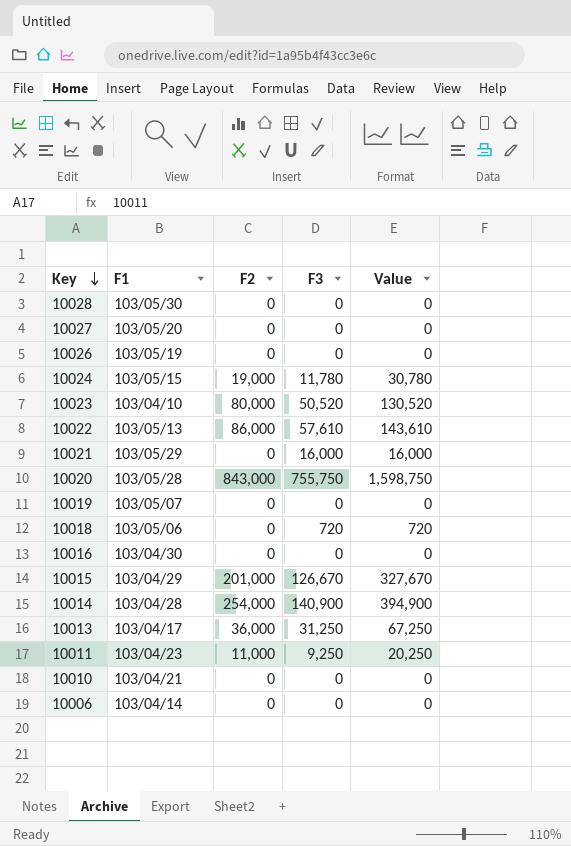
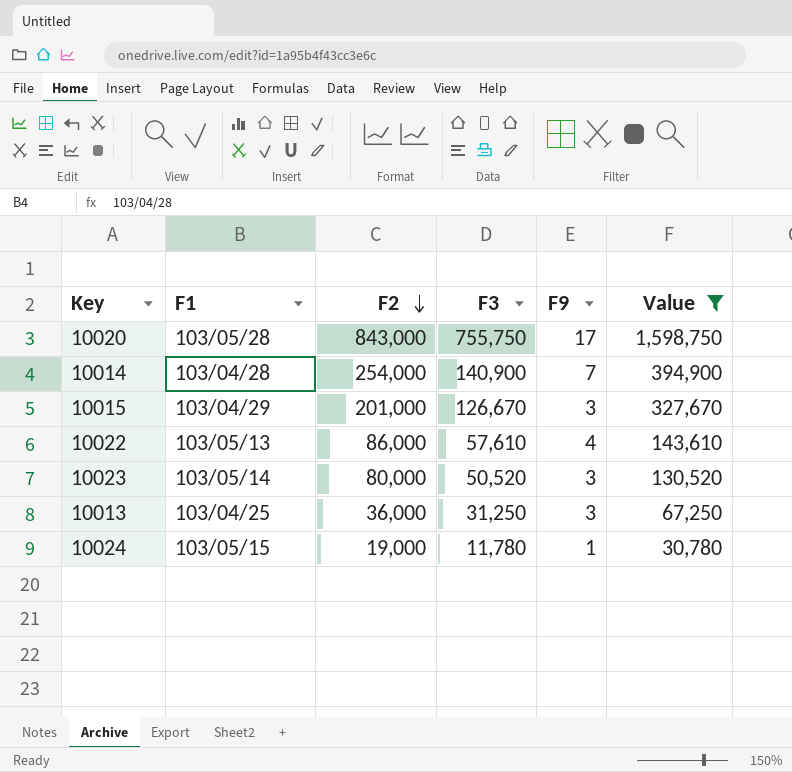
filter: none -> Value >= 30,780
row order: Key descending -> F2 descending
column F9 | position: none -> 5
10023 | F1: 103/04/10 -> 103/05/14
10013 | F1: 103/04/17 -> 103/04/25

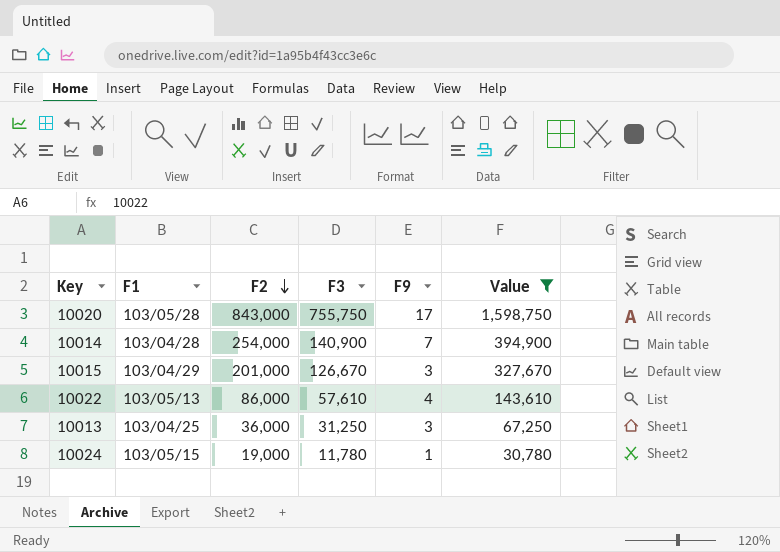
row 10023: 103/05/14 | 80,000 | 50,520 | 3 | 130,520 -> none

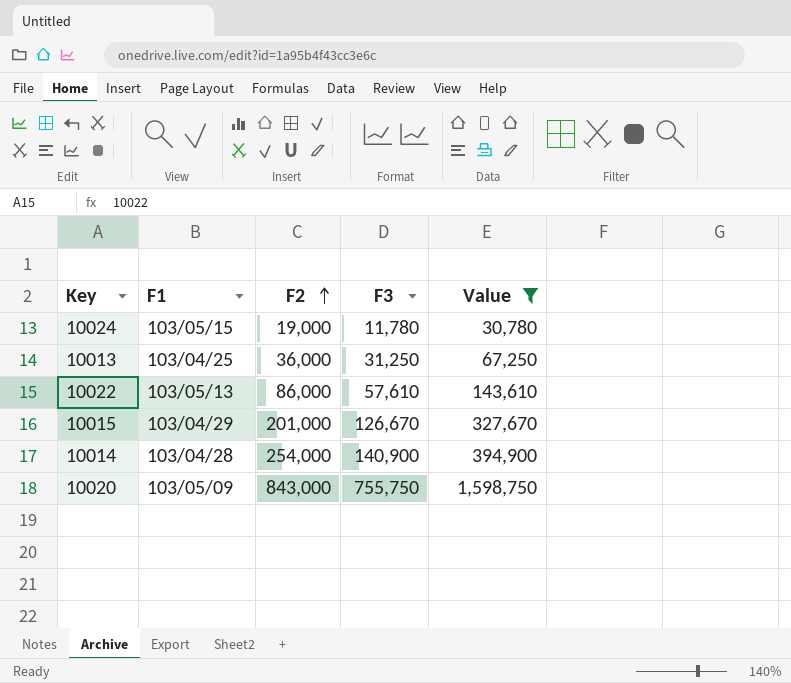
row order: F2 descending -> F2 ascending
column F9 | position: 5 -> none
10020 | F1: 103/05/28 -> 103/05/09

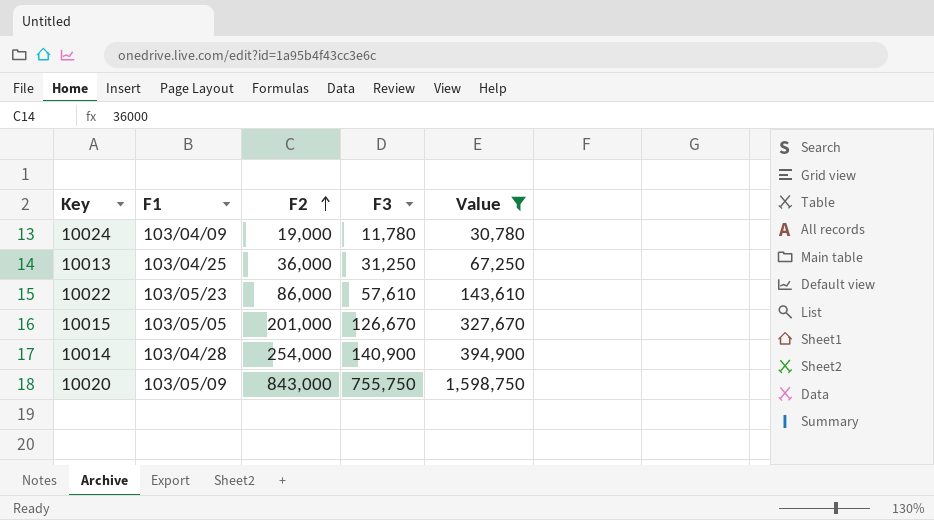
10024 | F1: 103/05/15 -> 103/04/09
10022 | F1: 103/05/13 -> 103/05/23
10015 | F1: 103/04/29 -> 103/05/05

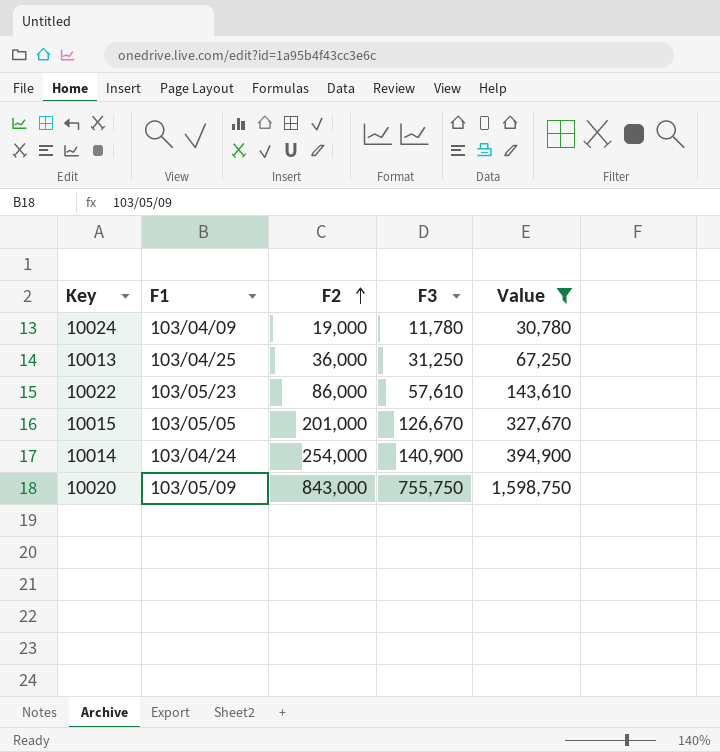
10014 | F1: 103/04/28 -> 103/04/24

